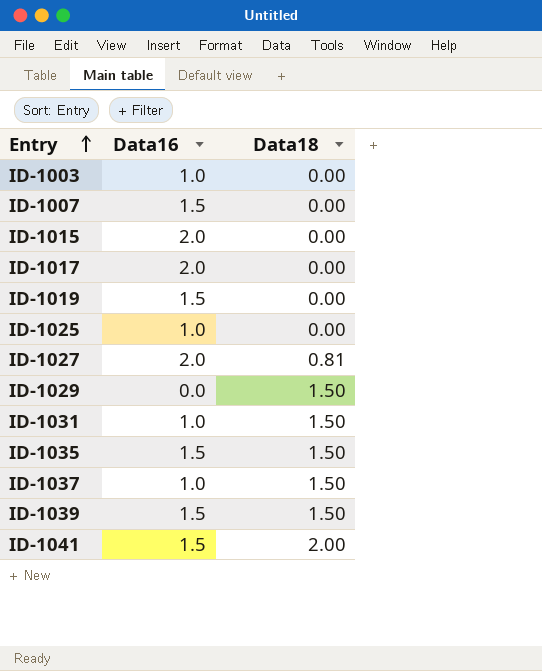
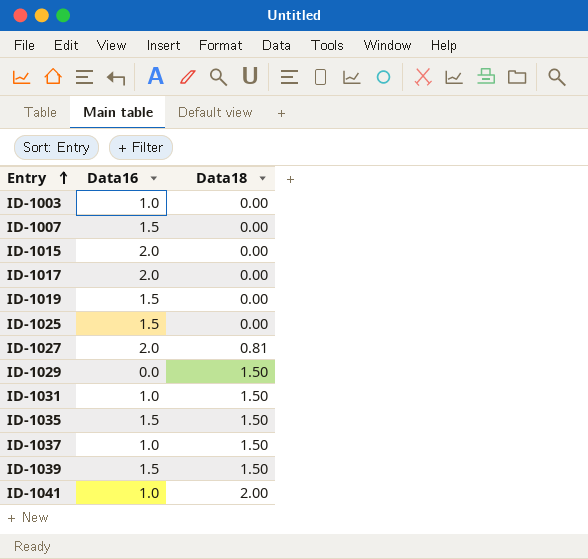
ID-1025 | Data16: 1.0 -> 1.5
ID-1041 | Data16: 1.5 -> 1.0

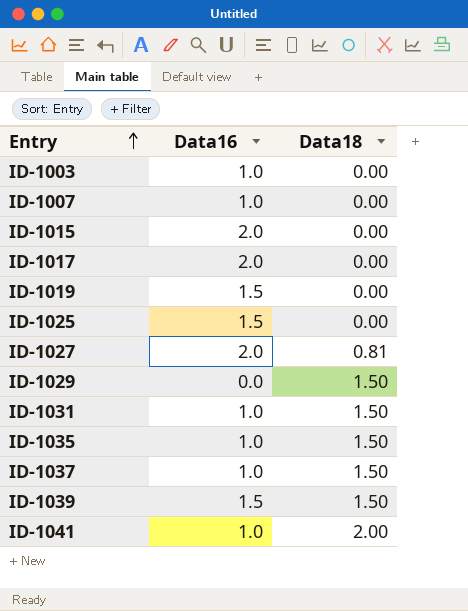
ID-1007 | Data16: 1.5 -> 1.0
ID-1035 | Data16: 1.5 -> 1.0

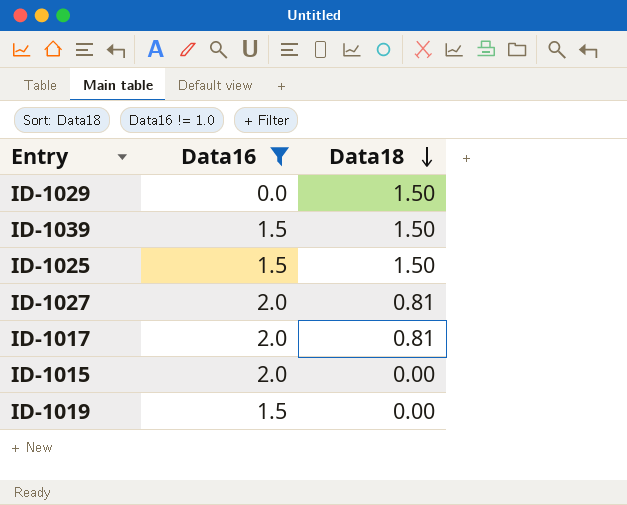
filter: none -> Data16 != 1.0
row order: Entry ascending -> Data18 descending
ID-1025 | Data18: 0.00 -> 1.50
ID-1017 | Data18: 0.00 -> 0.81

